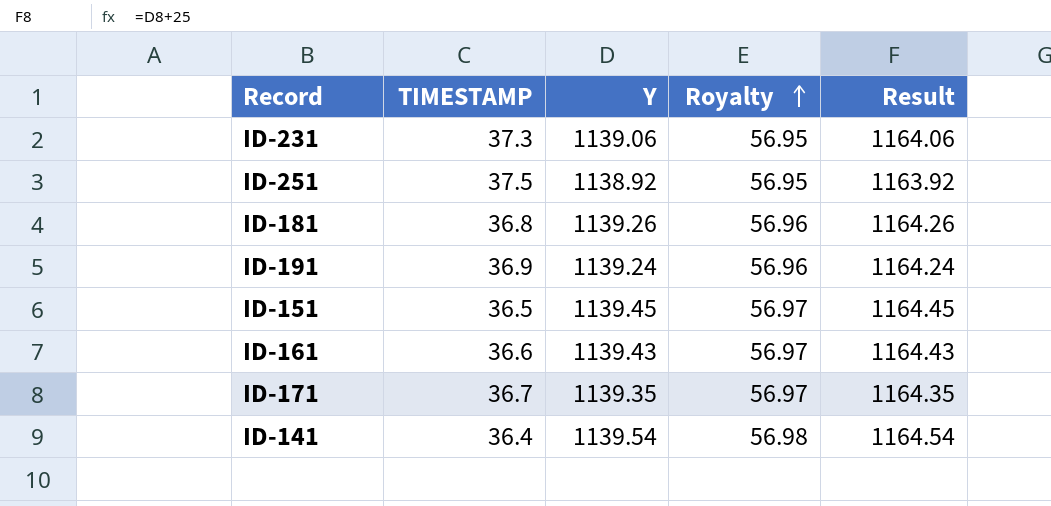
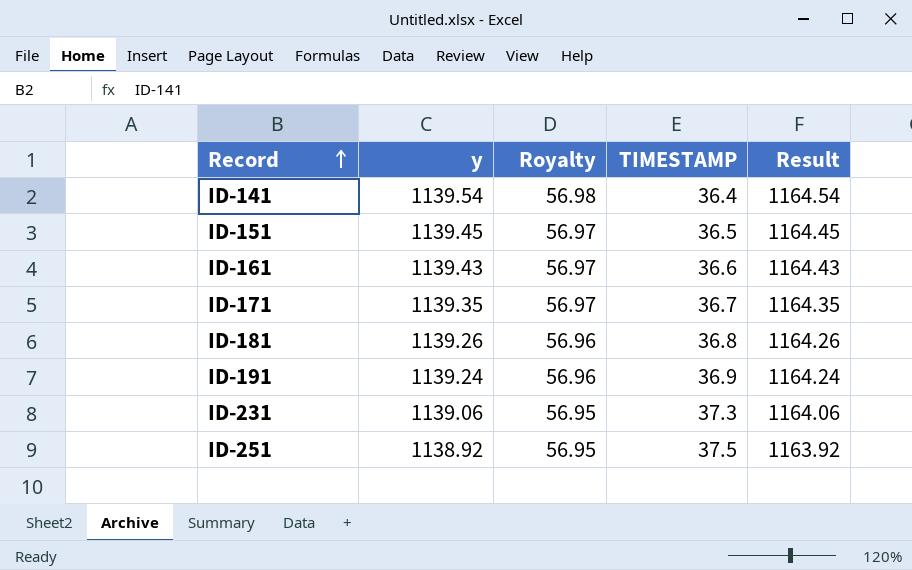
row order: Royalty ascending -> Record ascending
column name: Y -> y
column TIMESTAMP | position: 2 -> 4

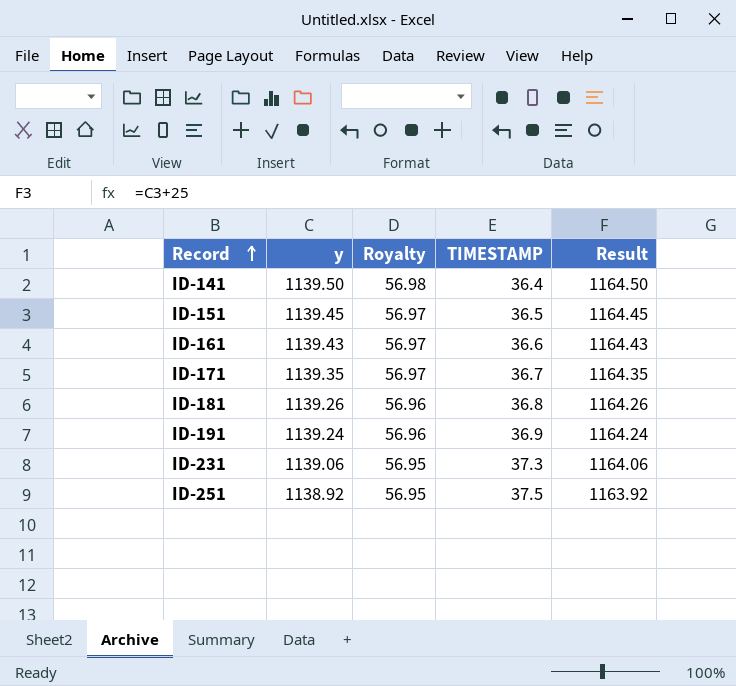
ID-141 | y: 1139.54 -> 1139.50
ID-141 | Result: 1164.54 -> 1164.50

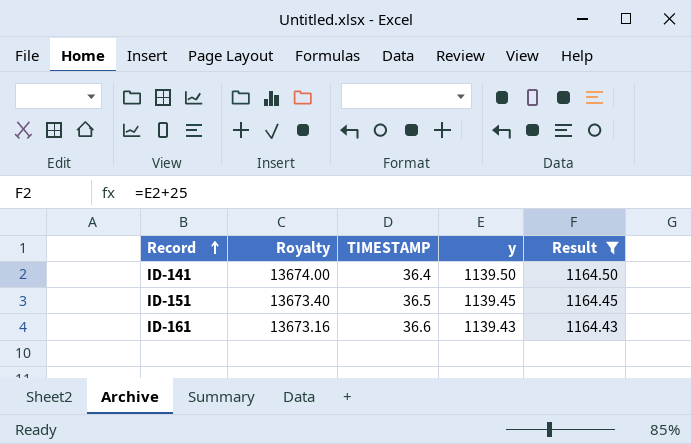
filter: none -> Result >= 1164.43
column Royalty | formula: [y] * 0.05 -> [y] * 12
column y | position: 2 -> 4

